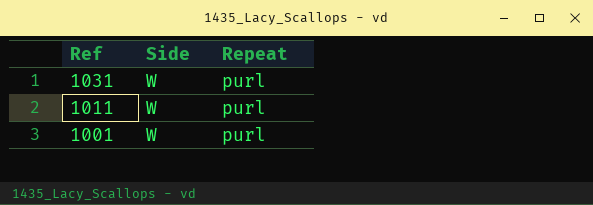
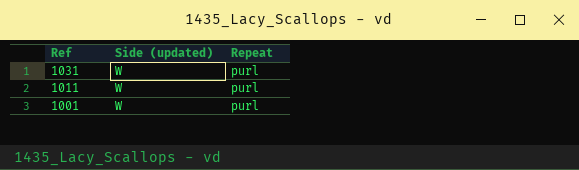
column name: Side -> Side (updated)

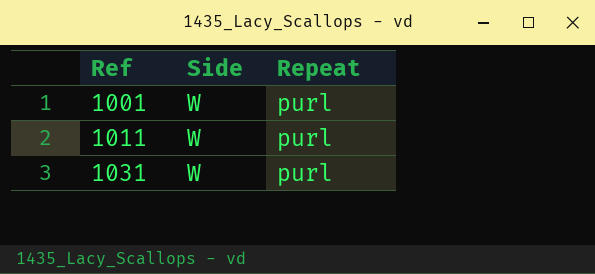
row order: Ref descending -> Ref ascending
column name: Side (updated) -> Side

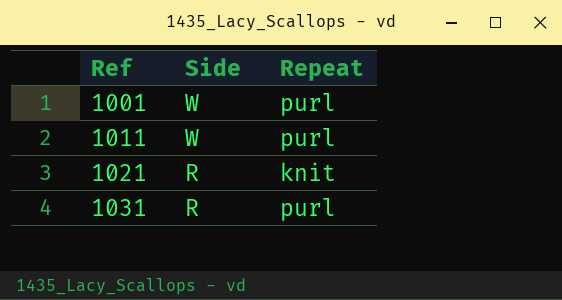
row 1021: none -> R | knit
1031 | Side: W -> R

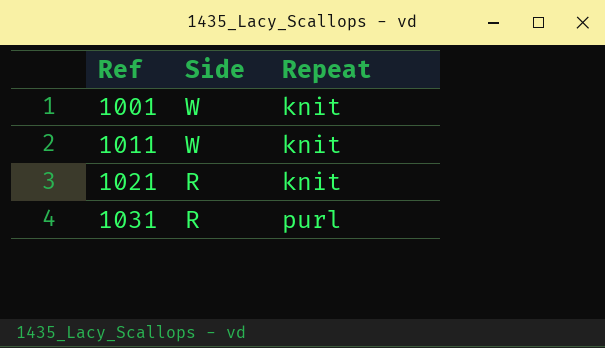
1001 | Repeat: purl -> knit
1011 | Repeat: purl -> knit

